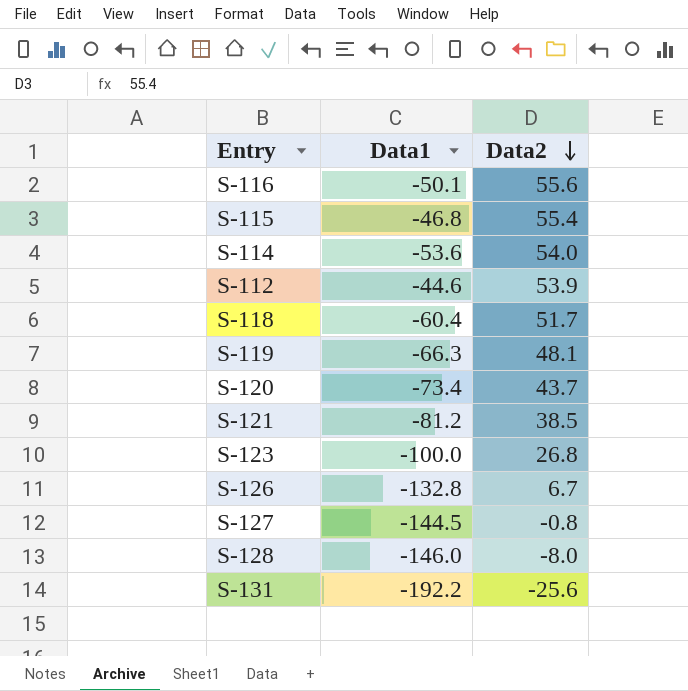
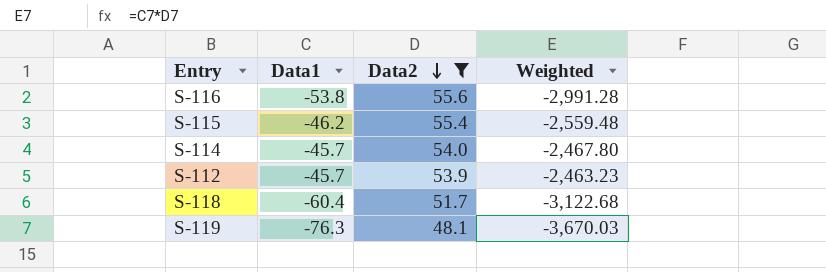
filter: none -> Data2 >= 48.1
column Weighted | formula: none -> [Data1] * [Data2]
S-116 | Data1: -50.1 -> -53.8
S-115 | Data1: -46.8 -> -46.2
S-114 | Data1: -53.6 -> -45.7
S-112 | Data1: -44.6 -> -45.7
S-119 | Data1: -66.3 -> -76.3

